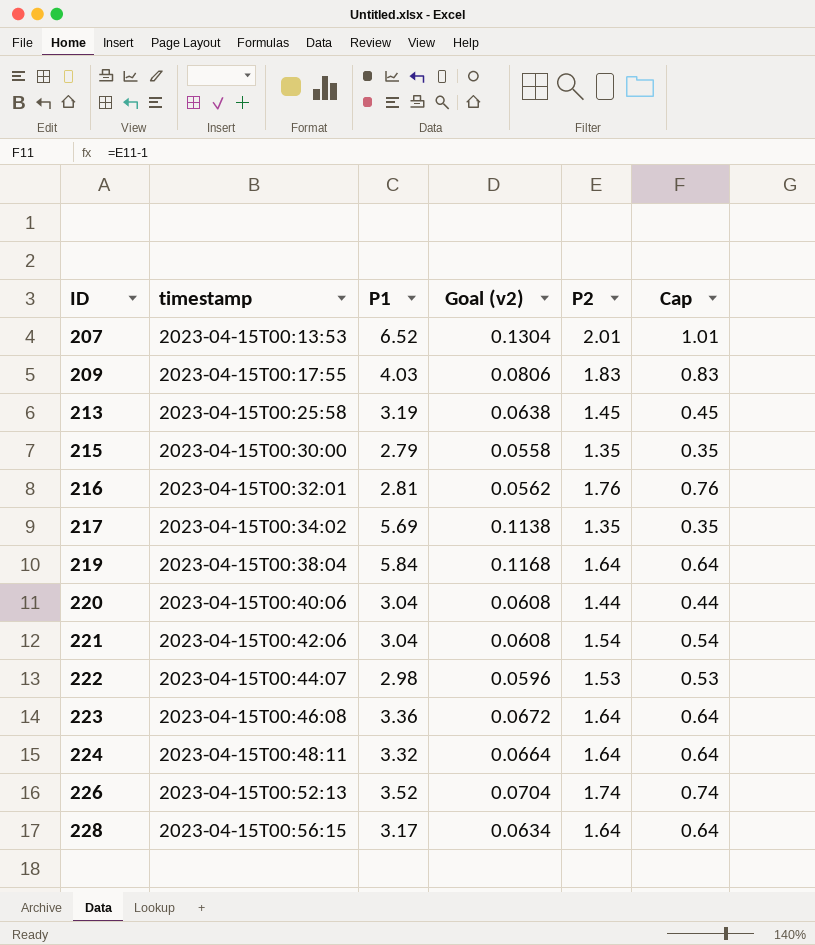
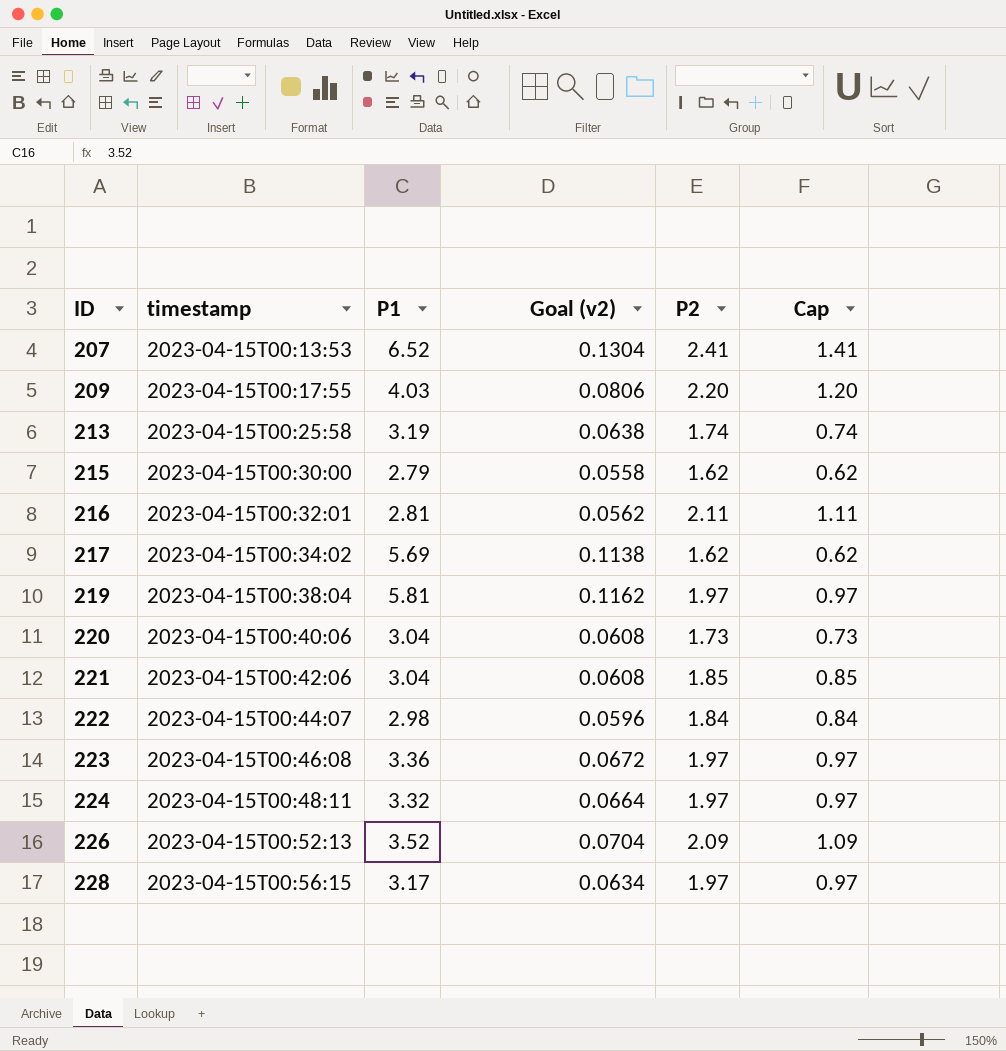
207 | P2: 2.01 -> 2.41
207 | Cap: 1.01 -> 1.41
209 | P2: 1.83 -> 2.20
209 | Cap: 0.83 -> 1.20
213 | P2: 1.45 -> 1.74
213 | Cap: 0.45 -> 0.74
215 | P2: 1.35 -> 1.62
215 | Cap: 0.35 -> 0.62
216 | P2: 1.76 -> 2.11
216 | Cap: 0.76 -> 1.11
217 | P2: 1.35 -> 1.62
217 | Cap: 0.35 -> 0.62
219 | P1: 5.84 -> 5.81
219 | Goal (v2): 0.1168 -> 0.1162
219 | P2: 1.64 -> 1.97
219 | Cap: 0.64 -> 0.97
220 | P2: 1.44 -> 1.73
220 | Cap: 0.44 -> 0.73
221 | P2: 1.54 -> 1.85
221 | Cap: 0.54 -> 0.85
222 | P2: 1.53 -> 1.84
222 | Cap: 0.53 -> 0.84
223 | P2: 1.64 -> 1.97
223 | Cap: 0.64 -> 0.97
224 | P2: 1.64 -> 1.97
224 | Cap: 0.64 -> 0.97
226 | P2: 1.74 -> 2.09
226 | Cap: 0.74 -> 1.09
228 | P2: 1.64 -> 1.97
228 | Cap: 0.64 -> 0.97

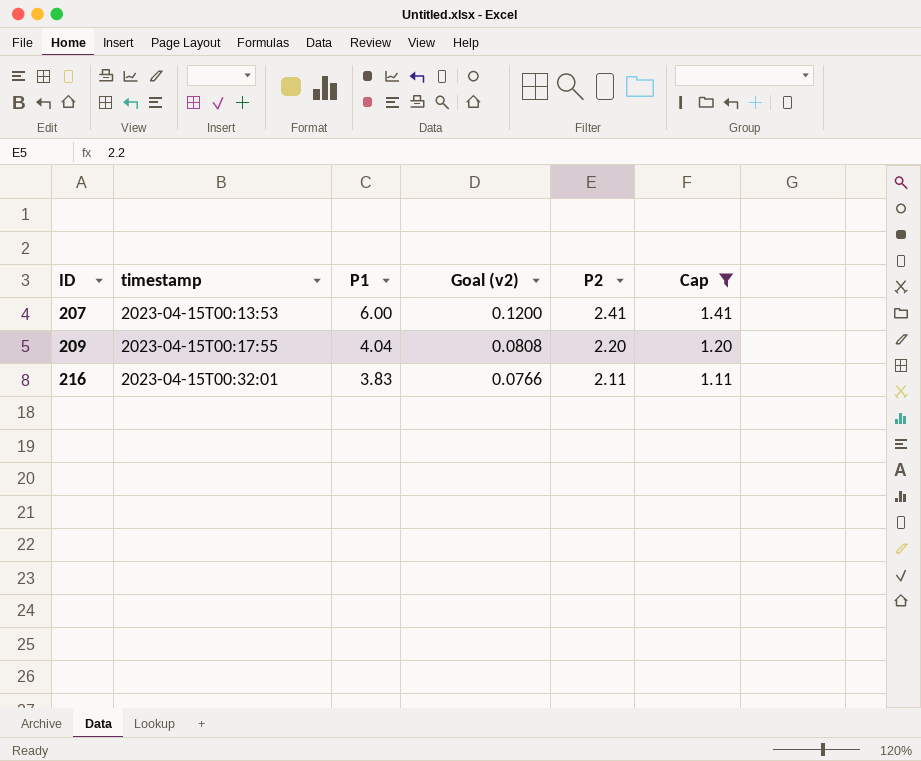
filter: none -> Cap >= 1.11
207 | P1: 6.52 -> 6.00
207 | Goal (v2): 0.1304 -> 0.1200
209 | P1: 4.03 -> 4.04
209 | Goal (v2): 0.0806 -> 0.0808
216 | P1: 2.81 -> 3.83
216 | Goal (v2): 0.0562 -> 0.0766

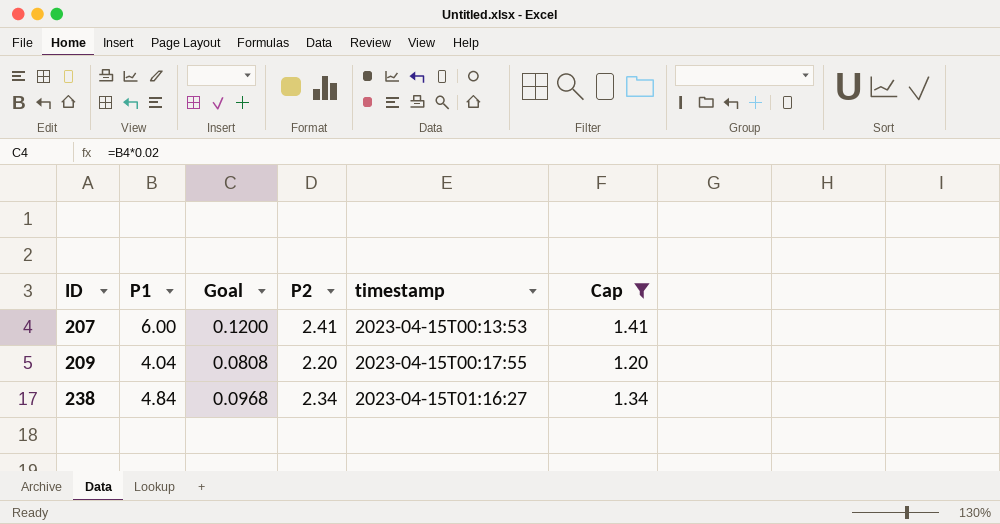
column name: Goal (v2) -> Goal
column timestamp | position: 2 -> 5
row 216: 2023-04-15T00:32:01 | 3.83 | 0.0766 | 2.11 | 1.11 -> none
row 238: none -> 4.84 | 0.0968 | 2.34 | 2023-04-15T01:16:27 | 1.34

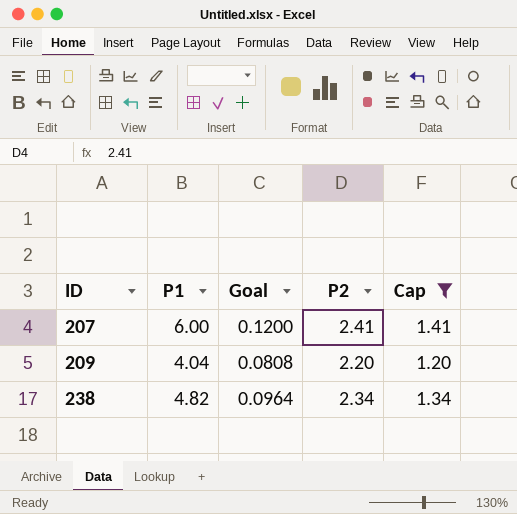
column timestamp | position: 5 -> none
238 | P1: 4.84 -> 4.82
238 | Goal: 0.0968 -> 0.0964

